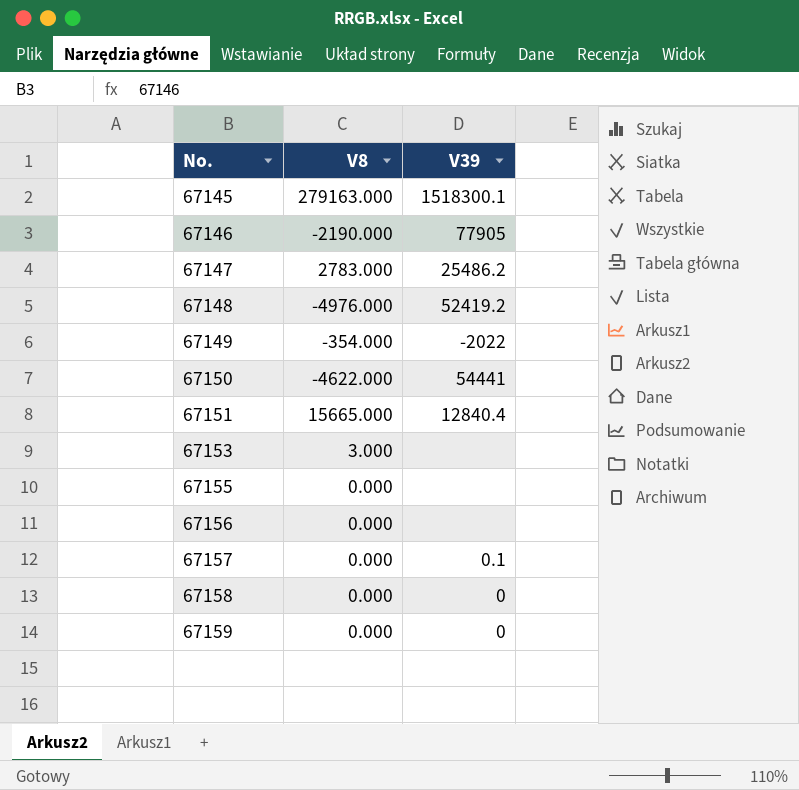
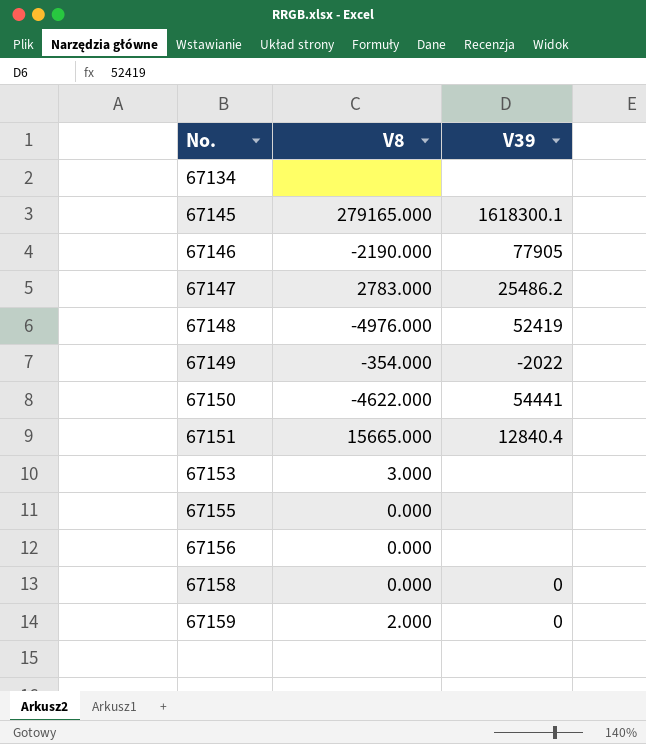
row 67157: 0.000 | 0.1 -> none
row 67134: none -> none | none
67145 | V8: 279163.000 -> 279165.000
67145 | V39: 1518300.1 -> 1618300.1
67148 | V39: 52419.2 -> 52419
67159 | V8: 0.000 -> 2.000

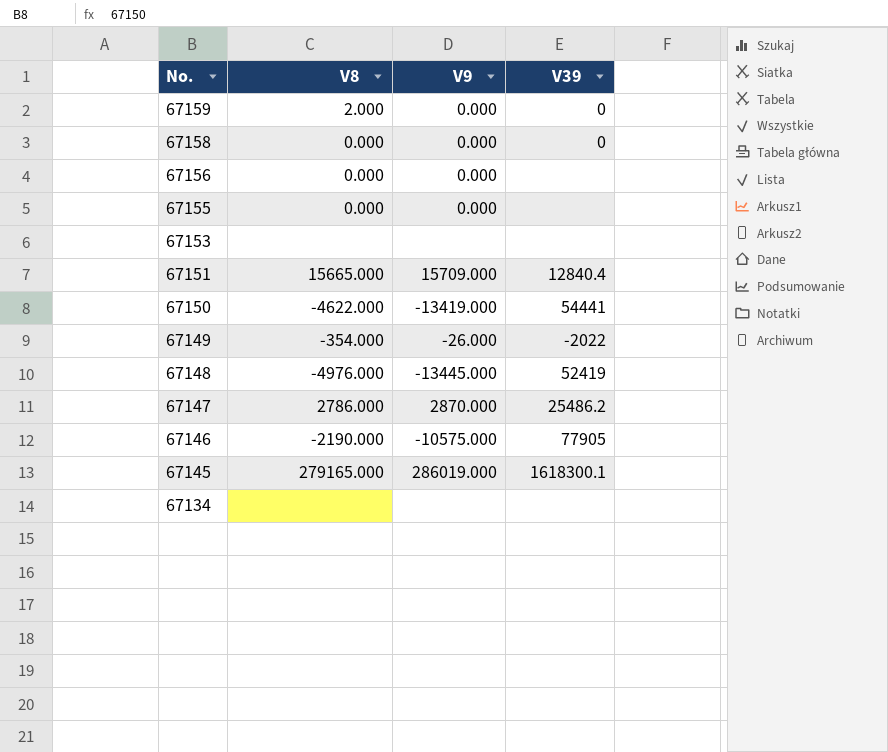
row order: No. ascending -> No. descending
column V9 | position: none -> 3
67153 | V8: 3.000 -> none
67147 | V8: 2783.000 -> 2786.000

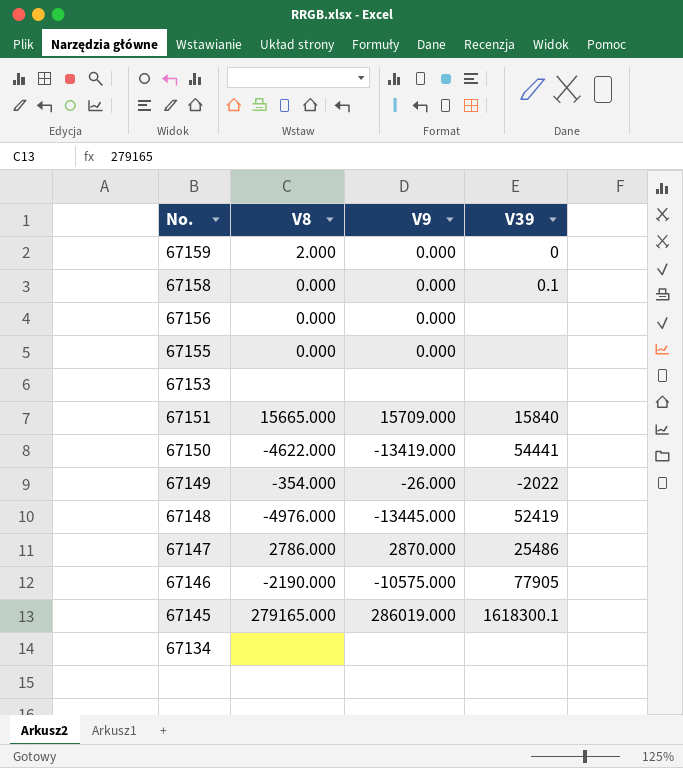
67158 | V39: 0 -> 0.1
67151 | V39: 12840.4 -> 15840
67147 | V39: 25486.2 -> 25486

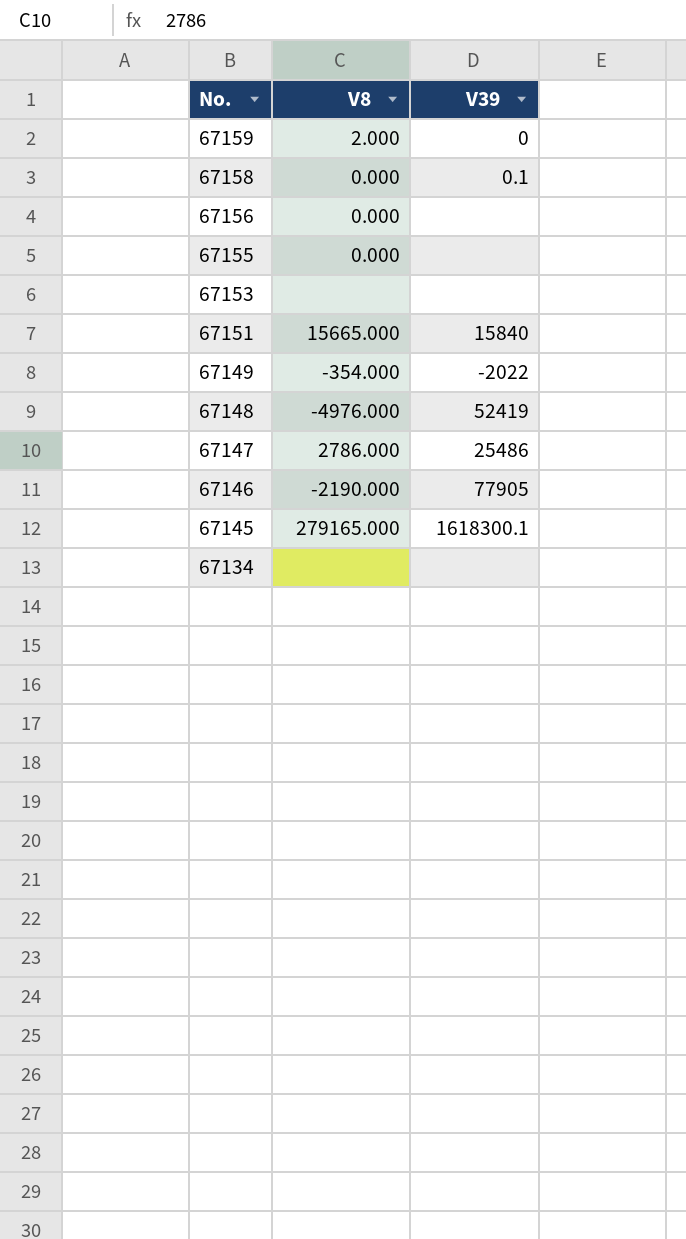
column V9 | position: 3 -> none
row 67150: -4622.000 | -13419.000 | 54441 -> none

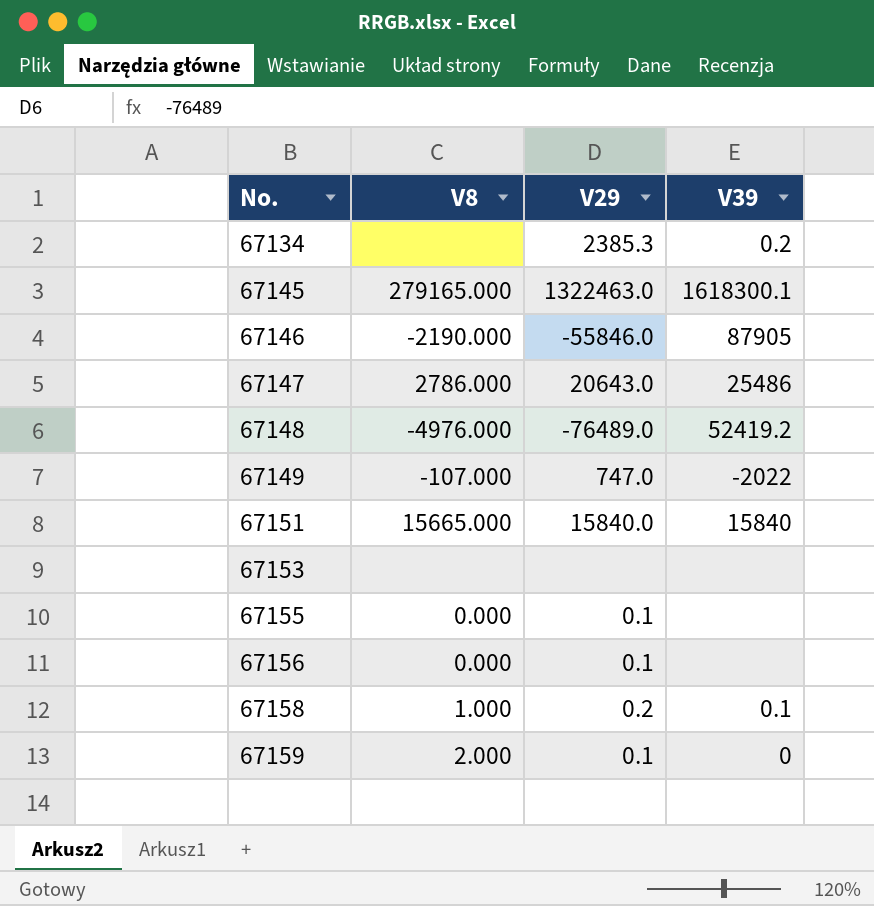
row order: No. descending -> No. ascending
column V29 | position: none -> 3
67134 | V39: none -> 0.2
67146 | V39: 77905 -> 87905
67148 | V39: 52419 -> 52419.2
67149 | V8: -354.000 -> -107.000
67158 | V8: 0.000 -> 1.000

